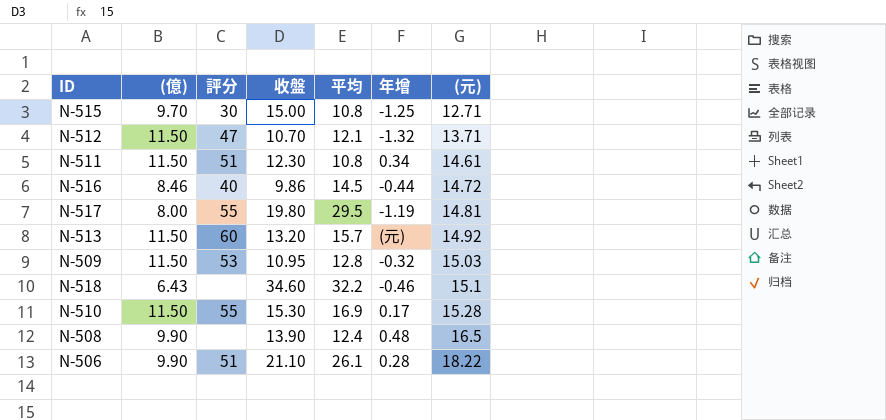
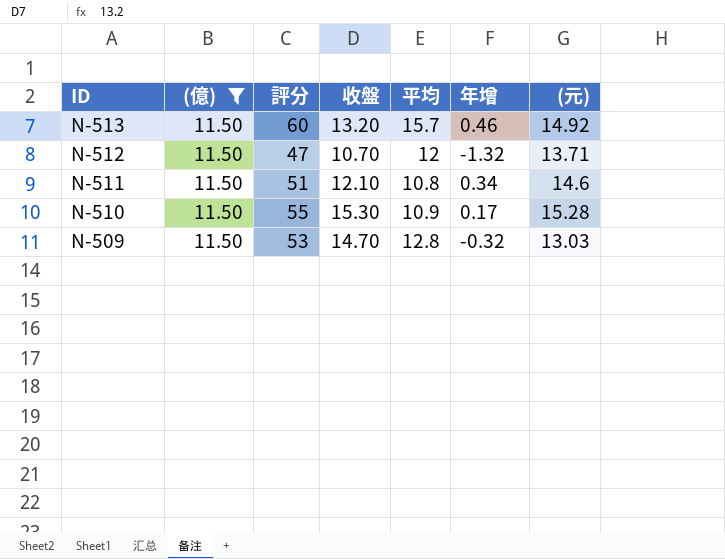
filter: none -> (億) = 11.50
row order: (元) ascending -> ID descending
N-513 | 年增: (元) -> 0.46
N-512 | 平均: 12.1 -> 12
N-511 | 收盤: 12.30 -> 12.10
N-511 | (元): 14.61 -> 14.6
N-510 | 平均: 16.9 -> 10.9
N-509 | 收盤: 10.95 -> 14.70
N-509 | (元): 15.03 -> 13.03

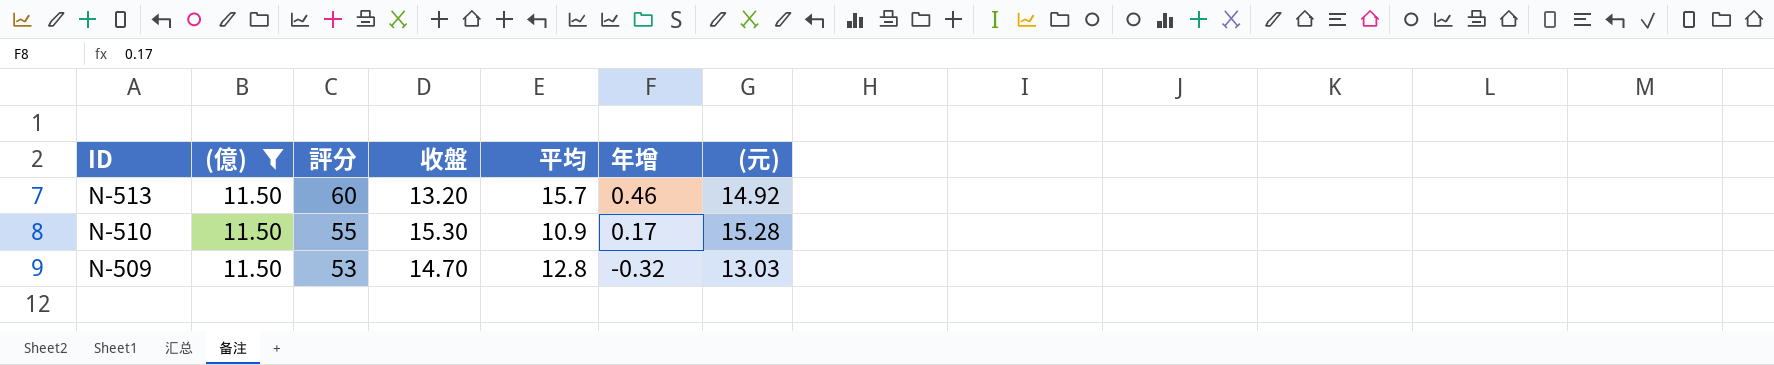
row N-512: 11.50 | 47 | 10.70 | 12 | -1.32 | 13.71 -> none
row N-511: 11.50 | 51 | 12.10 | 10.8 | 0.34 | 14.6 -> none

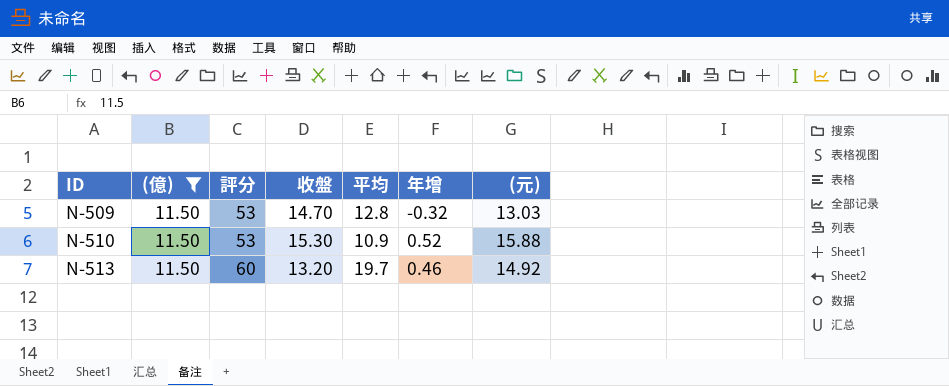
row order: ID descending -> ID ascending
N-510 | 評分: 55 -> 53
N-510 | 年增: 0.17 -> 0.52
N-510 | (元): 15.28 -> 15.88
N-513 | 平均: 15.7 -> 19.7

